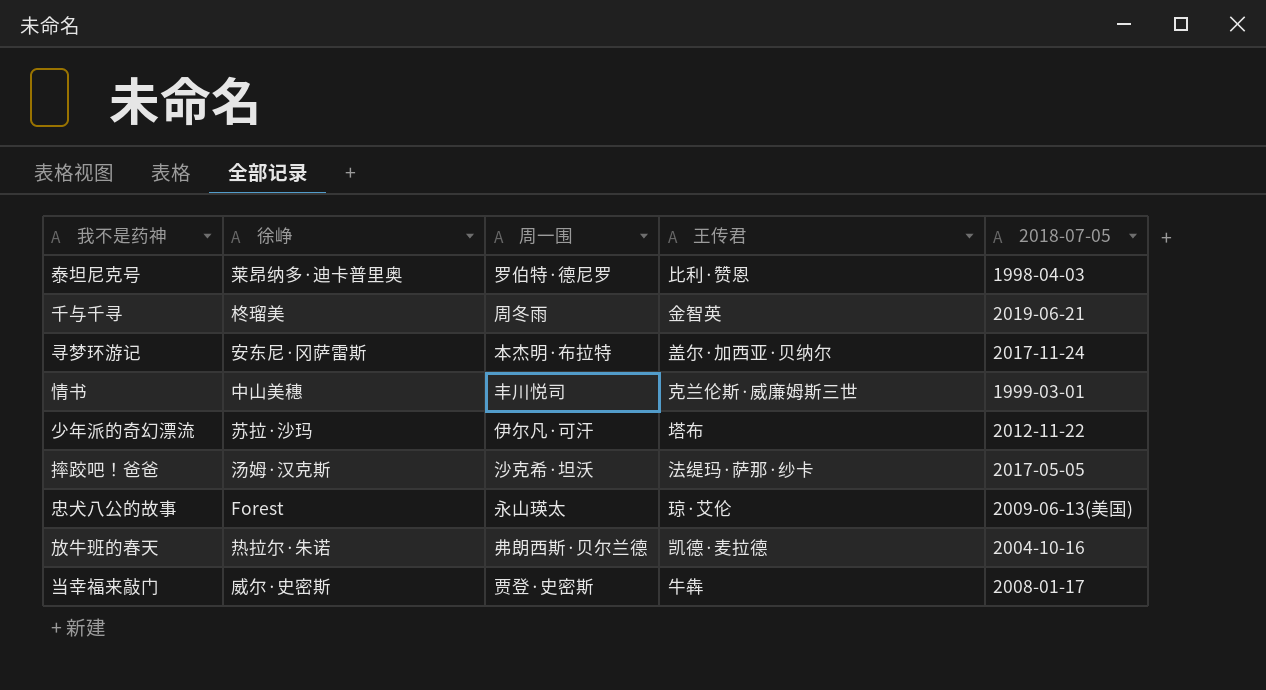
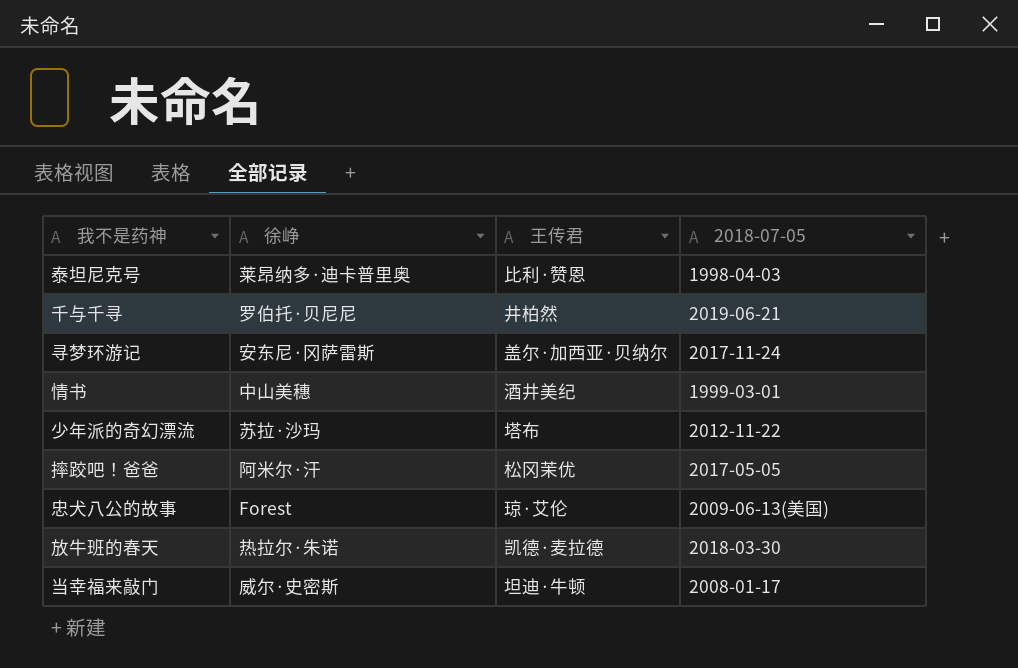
column 周一围 | position: 3 -> none
千与千寻 | 徐峥: 柊瑠美 -> 罗伯托·贝尼尼
千与千寻 | 王传君: 金智英 -> 井柏然
情书 | 王传君: 克兰伦斯·威廉姆斯三世 -> 酒井美纪
摔跤吧！爸爸 | 徐峥: 汤姆·汉克斯 -> 阿米尔·汗
摔跤吧！爸爸 | 王传君: 法缇玛·萨那·纱卡 -> 松冈茉优
放牛班的春天 | 2018-07-05: 2004-10-16 -> 2018-03-30
当幸福来敲门 | 王传君: 牛犇 -> 坦迪·牛顿

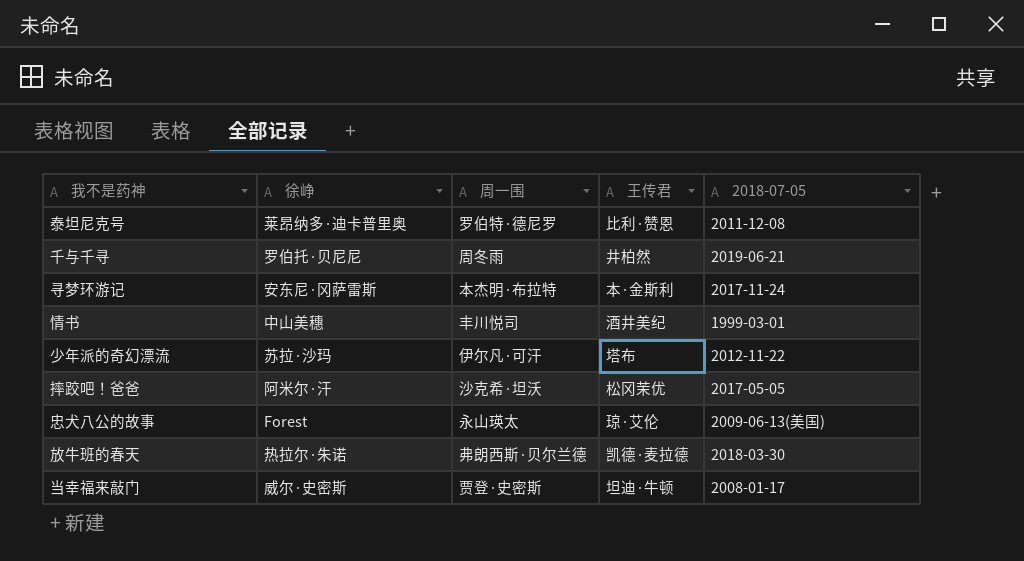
column 周一围 | position: none -> 3
泰坦尼克号 | 2018-07-05: 1998-04-03 -> 2011-12-08
寻梦环游记 | 王传君: 盖尔·加西亚·贝纳尔 -> 本·金斯利

